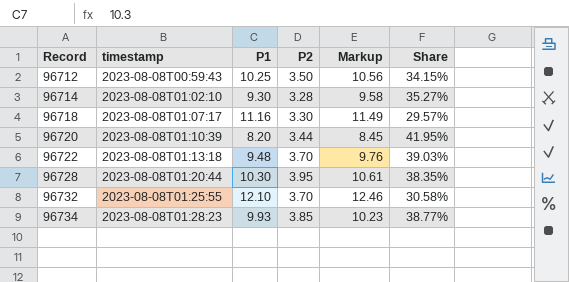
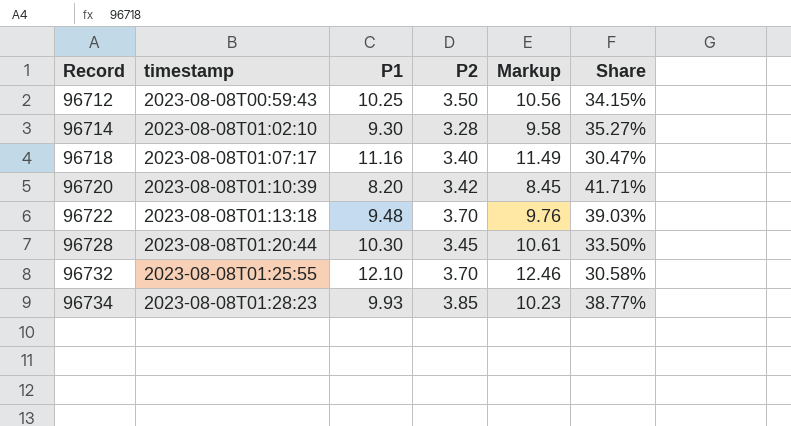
96718 | P2: 3.30 -> 3.40
96718 | Share: 29.57% -> 30.47%
96720 | P2: 3.44 -> 3.42
96720 | Share: 41.95% -> 41.71%
96728 | P2: 3.95 -> 3.45
96728 | Share: 38.35% -> 33.50%

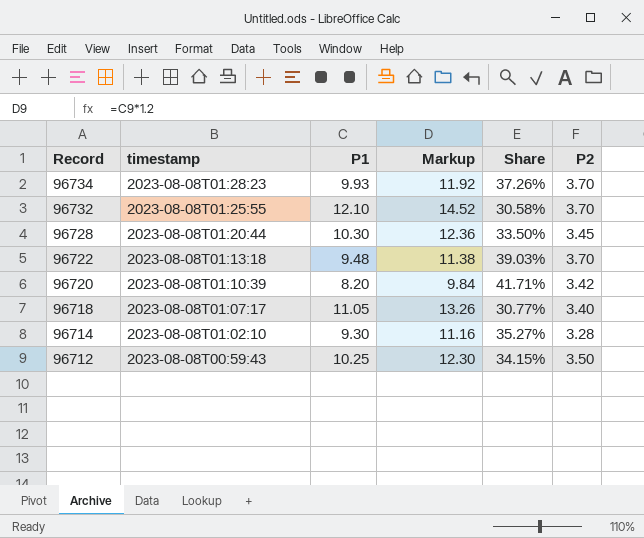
row order: Record ascending -> Record descending
column Markup | formula: [P1] * 1.03 -> [P1] * 1.2
column P2 | position: 4 -> 6
96734 | Share: 38.77% -> 37.26%
96734 | P2: 3.85 -> 3.70
96718 | P1: 11.16 -> 11.05
96718 | Share: 30.47% -> 30.77%

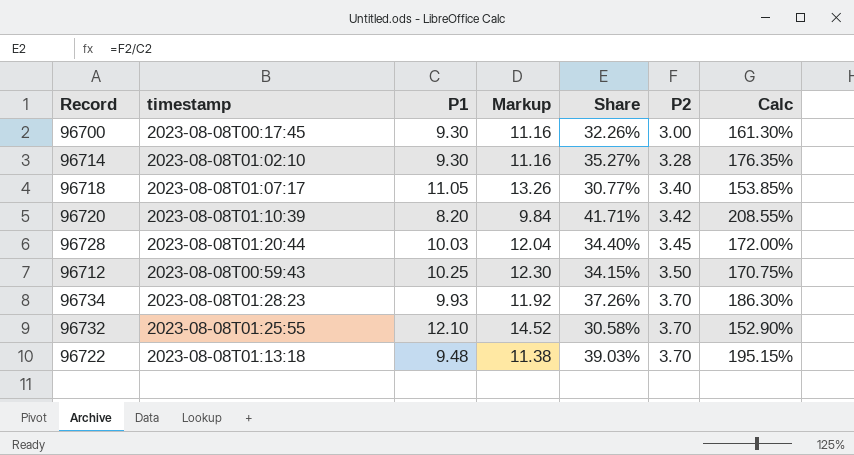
row order: Record descending -> P2 ascending
column Calc | formula: none -> [Share] * 5
row 96700: none -> 2023-08-08T00:17:45 | 9.30 | 11.16 | 32.26% | 3.00 | 161.30%
96728 | P1: 10.30 -> 10.03
96728 | Markup: 12.36 -> 12.04
96728 | Share: 33.50% -> 34.40%

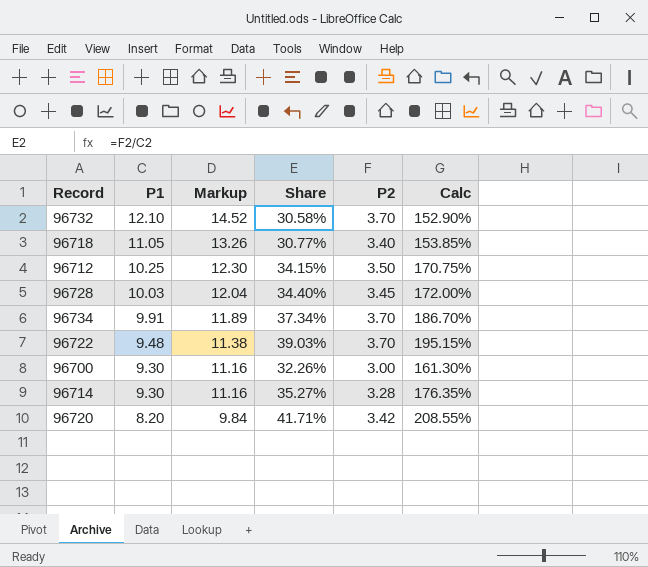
row order: P2 ascending -> P1 descending
column timestamp | position: 2 -> none
96734 | P1: 9.93 -> 9.91
96734 | Markup: 11.92 -> 11.89
96734 | Share: 37.26% -> 37.34%
96734 | Calc: 186.30% -> 186.70%

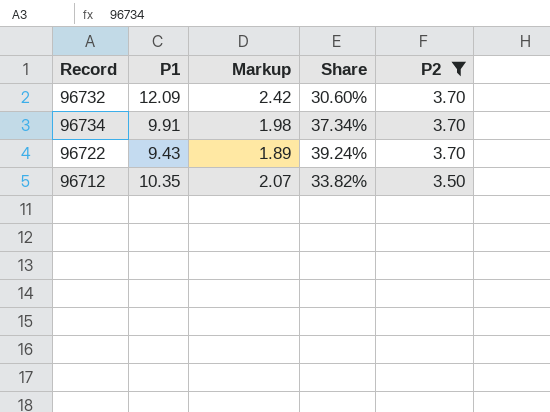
filter: none -> P2 >= 3.50
row order: P1 descending -> P2 descending
column Calc | formula: [Share] * 5 -> none
column Markup | formula: [P1] * 1.2 -> [P1] * 0.2
96732 | P1: 12.10 -> 12.09
96732 | Share: 30.58% -> 30.60%
96722 | P1: 9.48 -> 9.43
96722 | Share: 39.03% -> 39.24%
96712 | P1: 10.25 -> 10.35
96712 | Share: 34.15% -> 33.82%

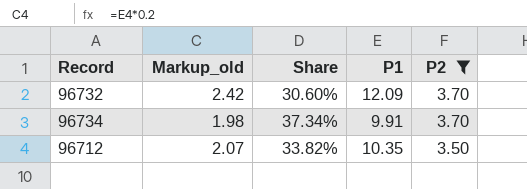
column name: Markup -> Markup_old
column P1 | position: 2 -> 4
row 96722: 9.43 | 1.89 | 39.24% | 3.70 -> none

